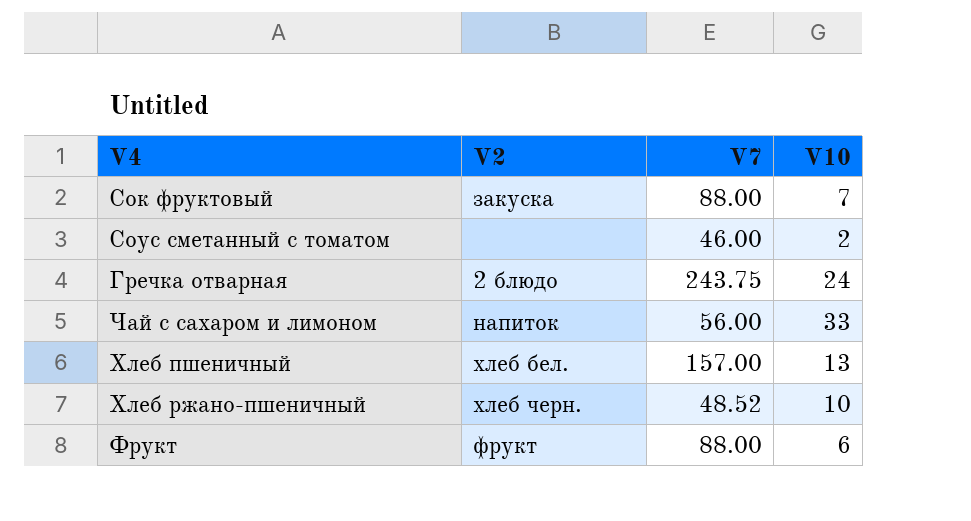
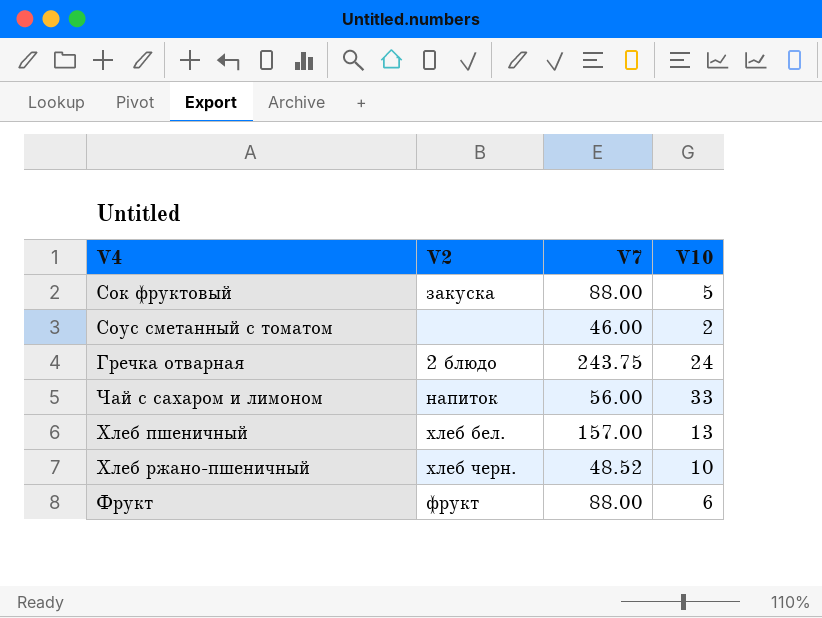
Сок фруктовый | V10: 7 -> 5

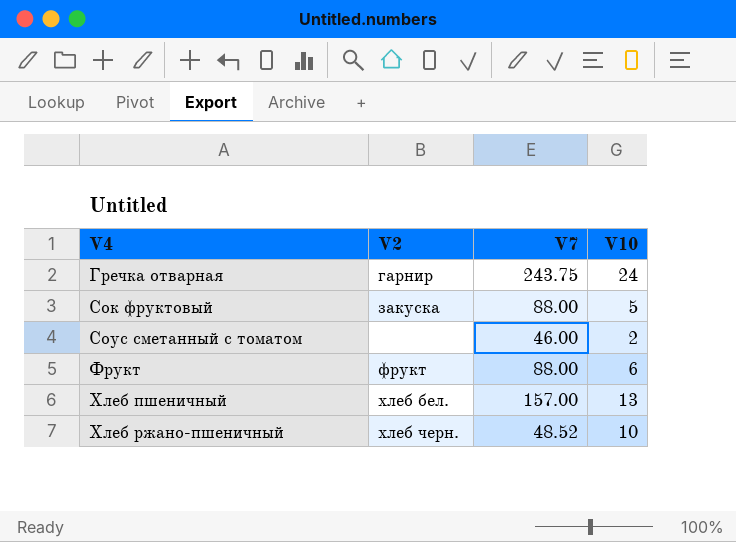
row order: none -> V4 ascending
row Чай с сахаром и лимоном: напиток | 56.00 | 33 -> none
Гречка отварная | V2: 2 блюдо -> гарнир

